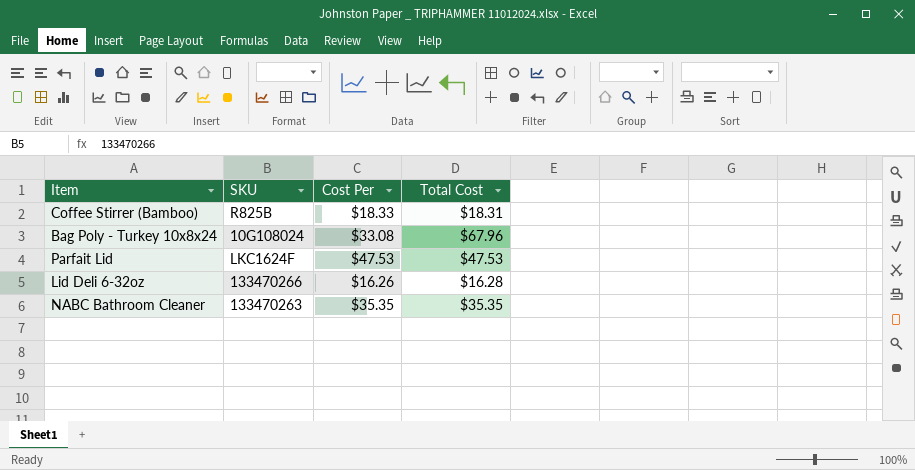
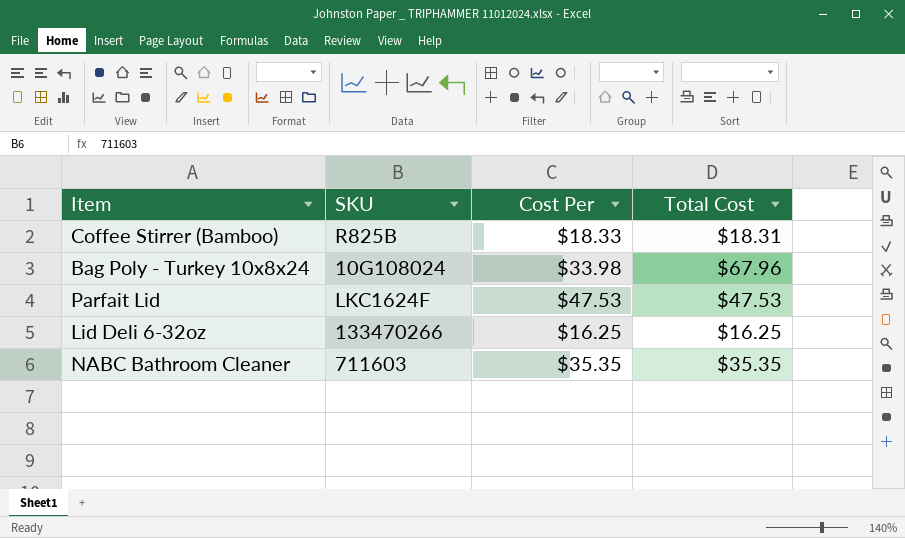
Bag Poly - Turkey 10x8x24 | Cost Per: $33.08 -> $33.98
Lid Deli 6-32oz | Cost Per: $16.26 -> $16.25
Lid Deli 6-32oz | Total Cost: $16.28 -> $16.25
NABC Bathroom Cleaner | SKU: 133470263 -> 711603

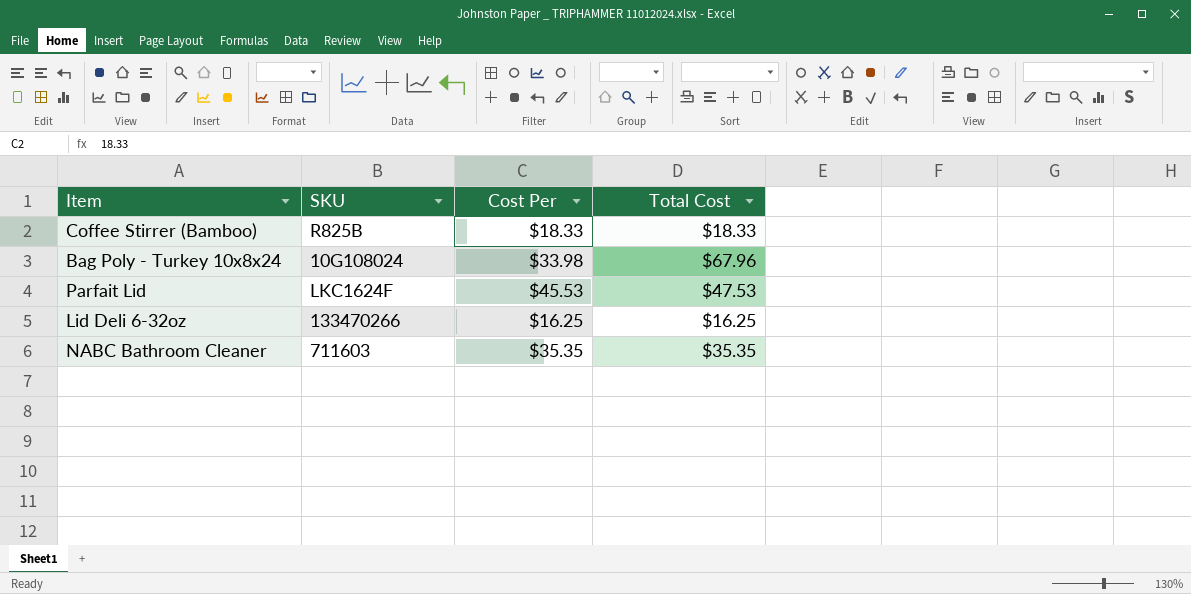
Coffee Stirrer (Bamboo) | Total Cost: $18.31 -> $18.33
Parfait Lid | Cost Per: $47.53 -> $45.53

